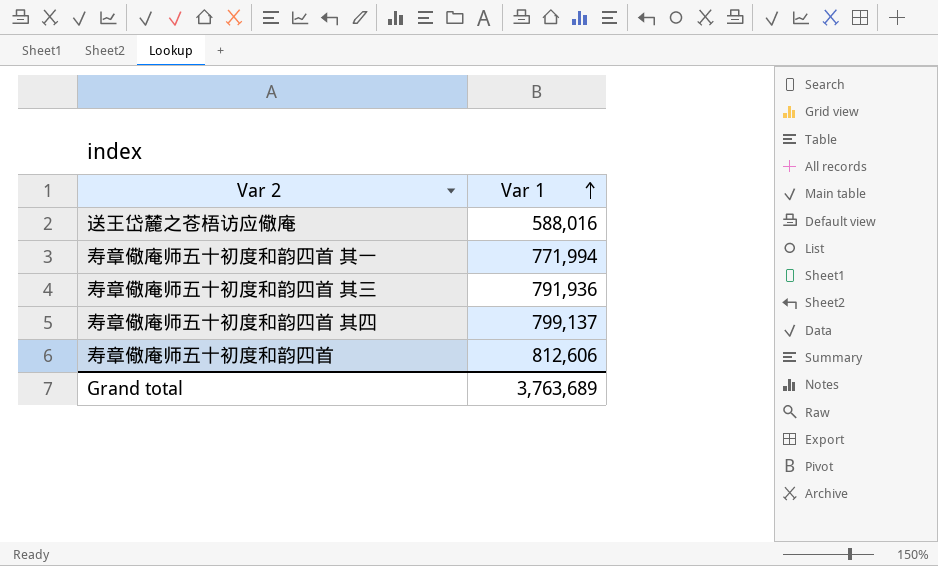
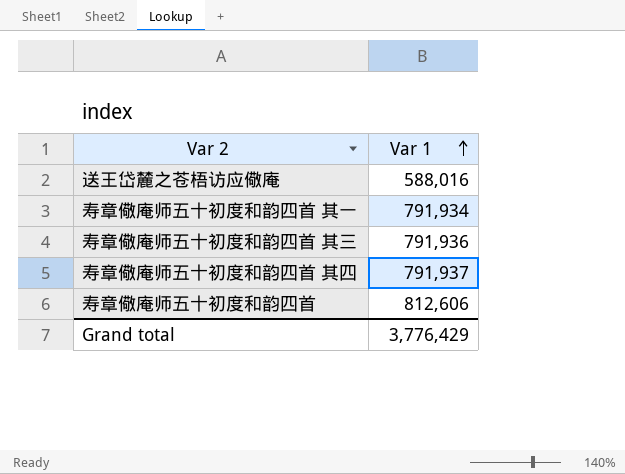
寿章儆庵师五十初度和韵四首 其一 | Var 1: 771,994 -> 791,934
寿章儆庵师五十初度和韵四首 其四 | Var 1: 799,137 -> 791,937
Grand total | Var 1: 3,763,689 -> 3,776,429

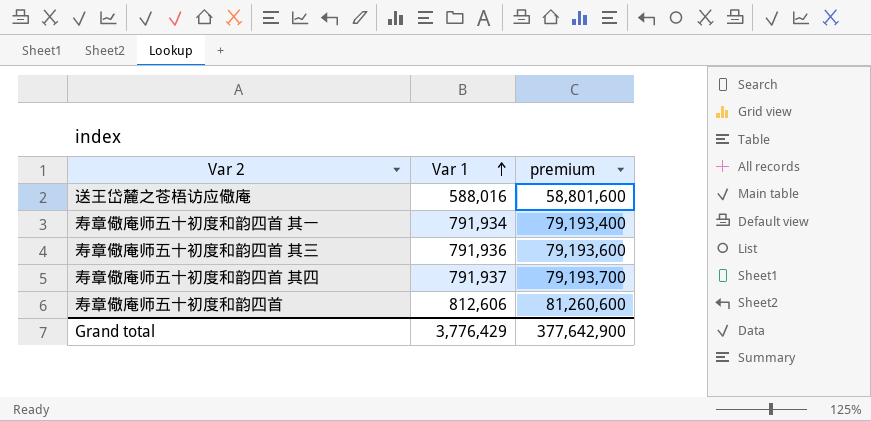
column premium | formula: none -> [Var 1] * 100

